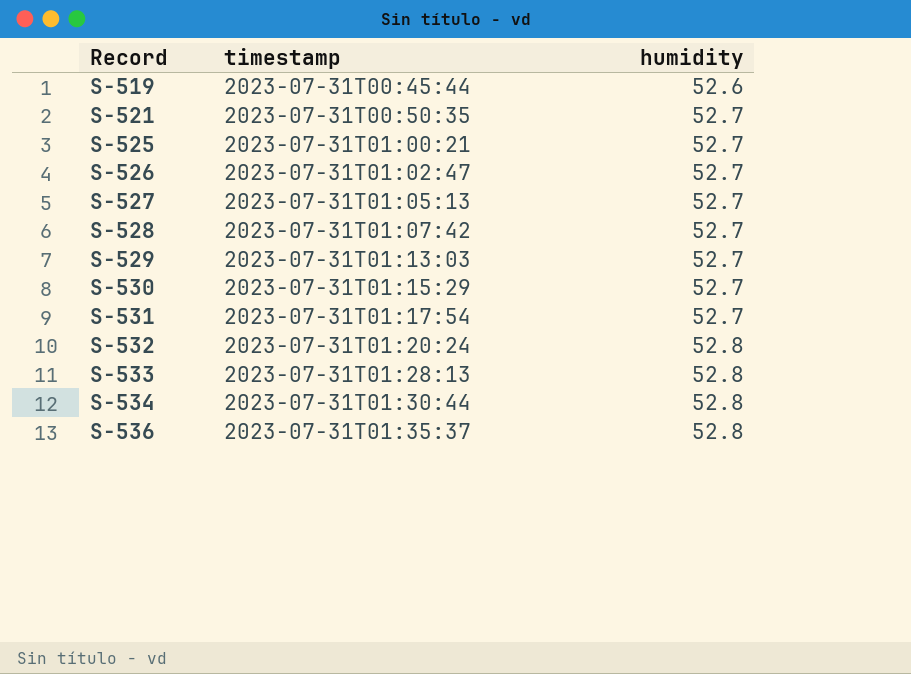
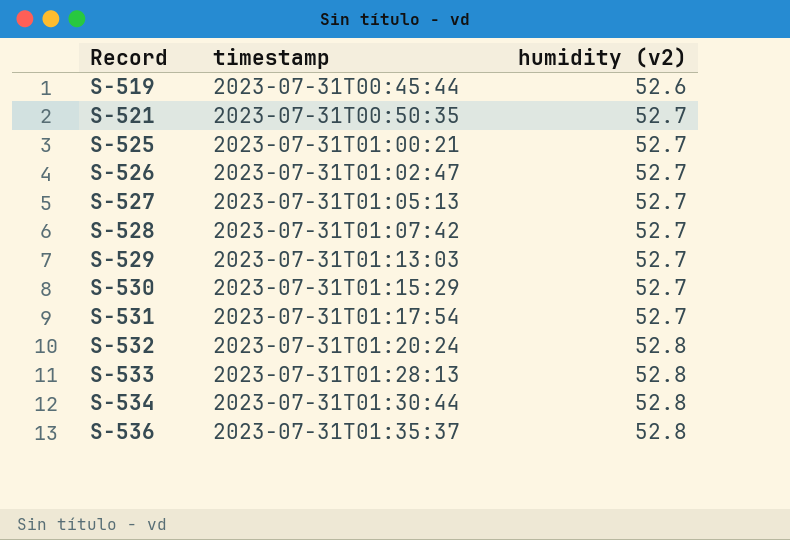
column name: humidity -> humidity (v2)

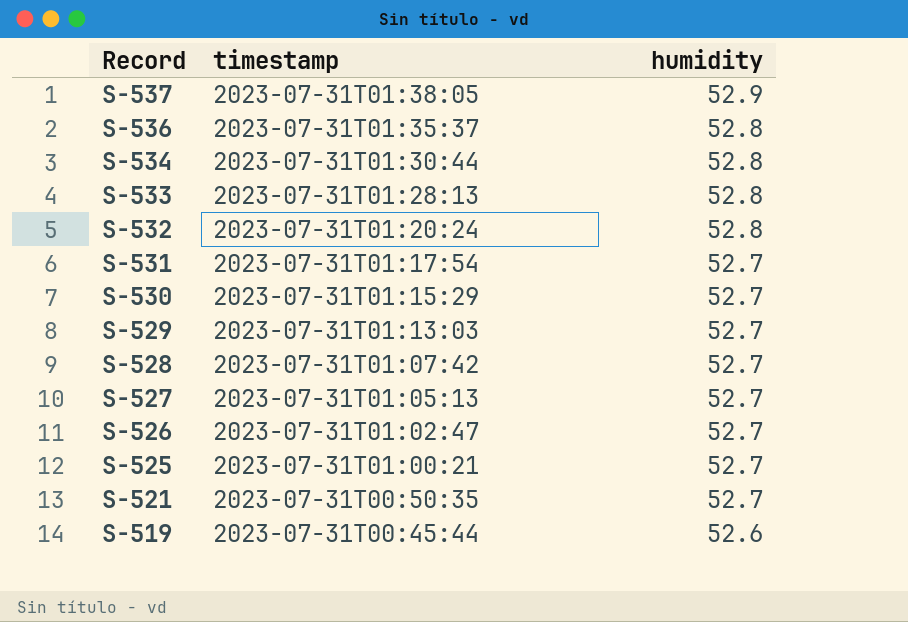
row order: Record ascending -> Record descending
column name: humidity (v2) -> humidity
row S-537: none -> 2023-07-31T01:38:05 | 52.9

